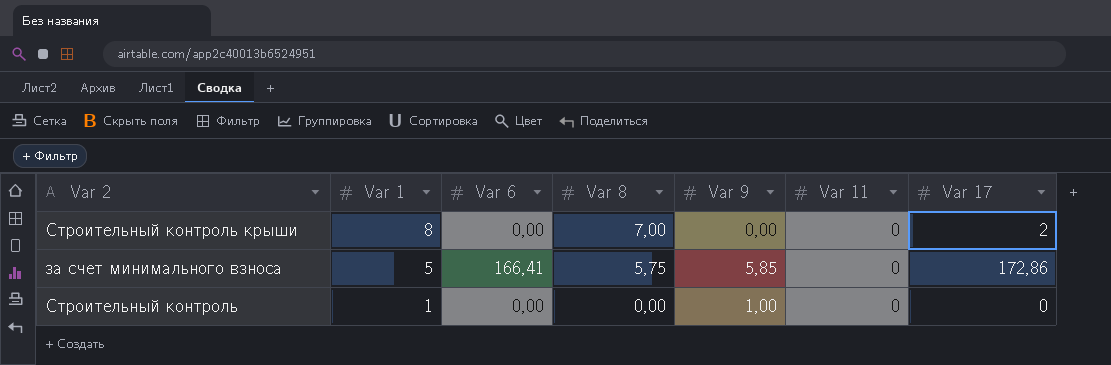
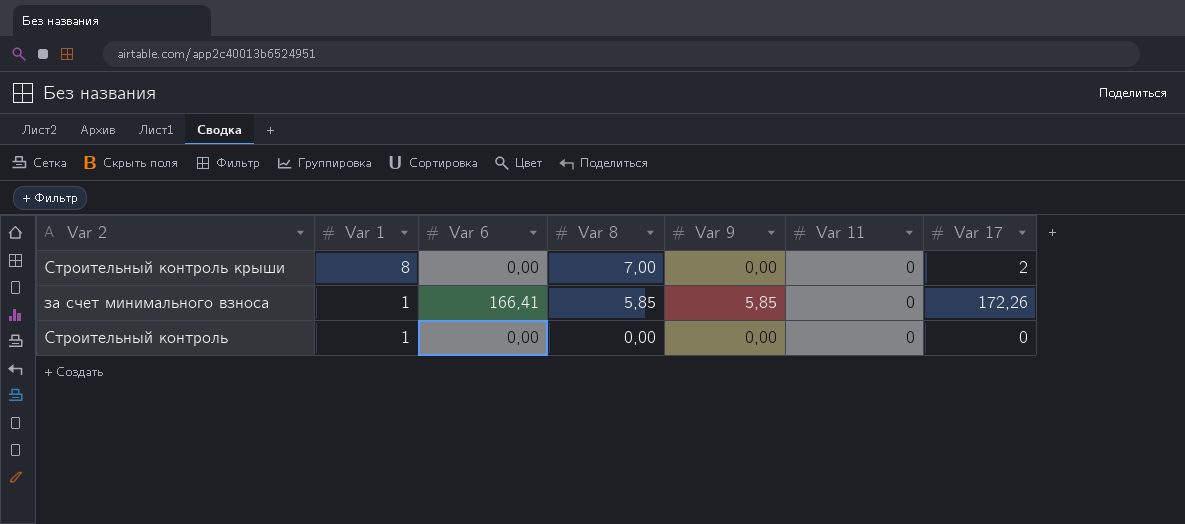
за счет минимального взноса | Var 1: 5 -> 1
за счет минимального взноса | Var 8: 5,75 -> 5,85
за счет минимального взноса | Var 17: 172,86 -> 172,26
Строительный контроль | Var 9: 1,00 -> 0,00

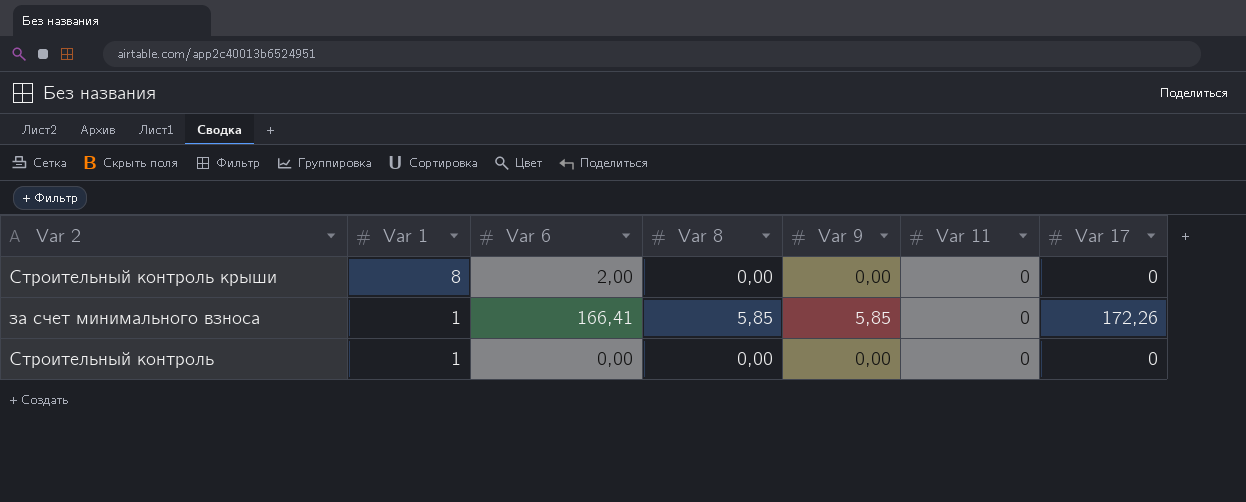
Строительный контроль крыши | Var 6: 0,00 -> 2,00
Строительный контроль крыши | Var 8: 7,00 -> 0,00
Строительный контроль крыши | Var 17: 2 -> 0

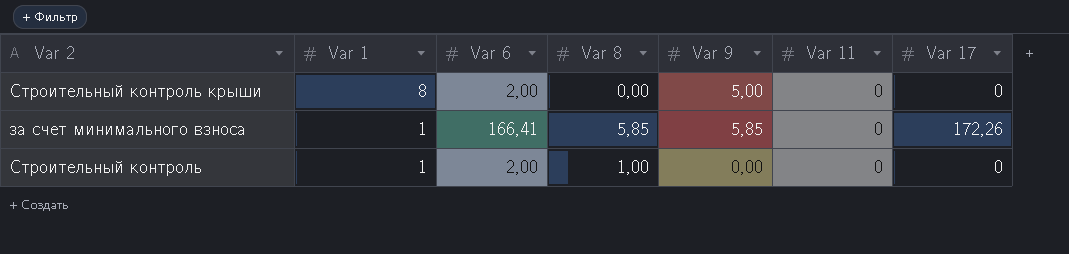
Строительный контроль крыши | Var 9: 0,00 -> 5,00
Строительный контроль | Var 6: 0,00 -> 2,00
Строительный контроль | Var 8: 0,00 -> 1,00

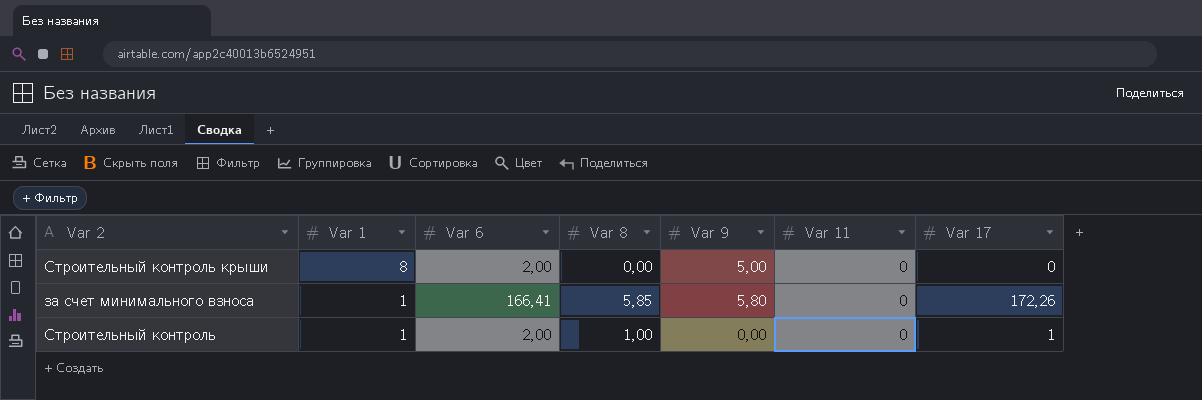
за счет минимального взноса | Var 9: 5,85 -> 5,80
Строительный контроль | Var 17: 0 -> 1

